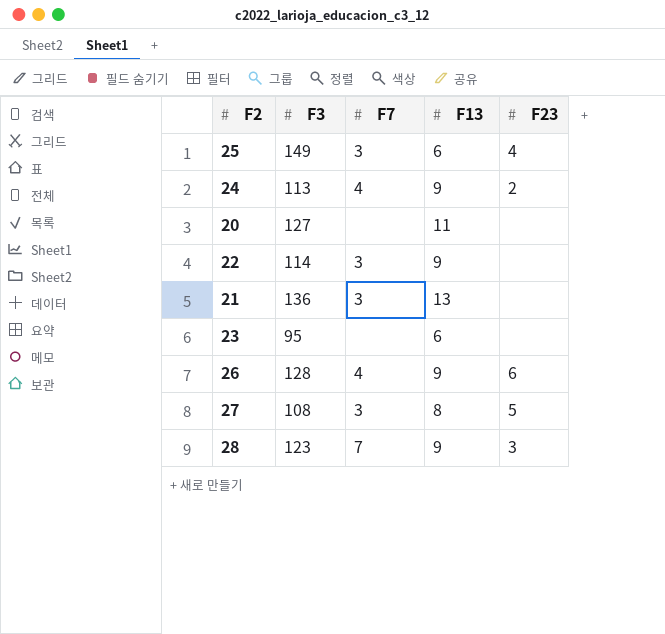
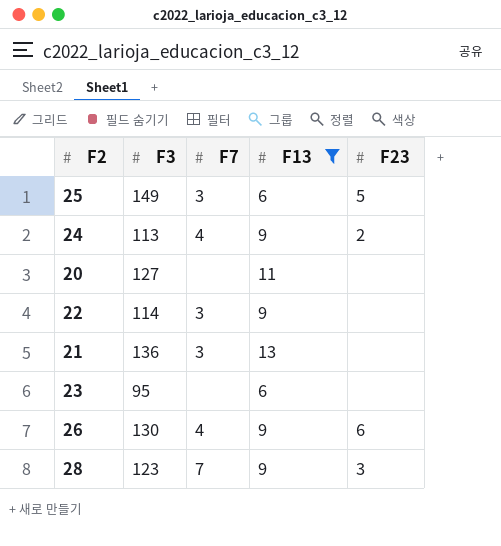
filter: none -> F13 != 8
25 | F23: 4 -> 5
26 | F3: 128 -> 130

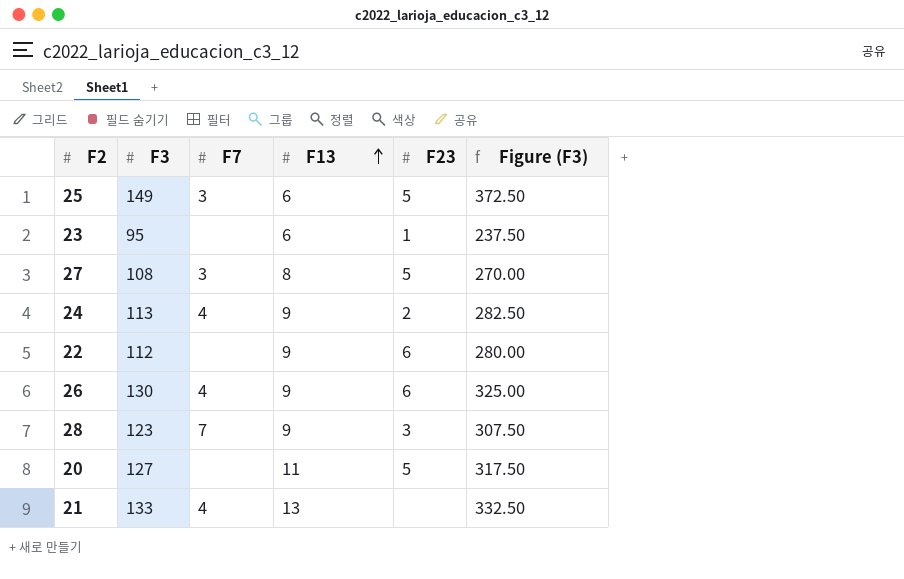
filter: F13 != 8 -> none
row order: none -> F13 ascending
column Figure (F3) | formula: none -> [F3] * 2.5
23 | F23: none -> 1
22 | F3: 114 -> 112
22 | F7: 3 -> none
22 | F23: none -> 6
20 | F23: none -> 5
21 | F3: 136 -> 133
21 | F7: 3 -> 4

